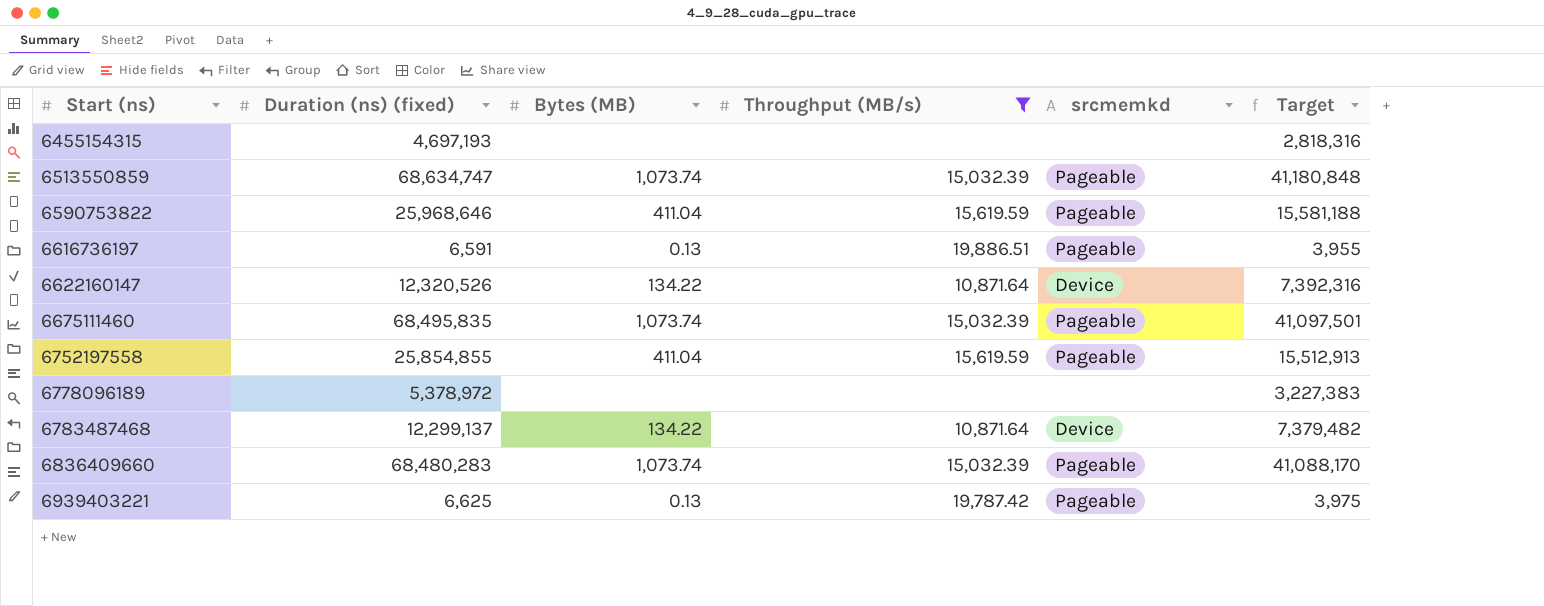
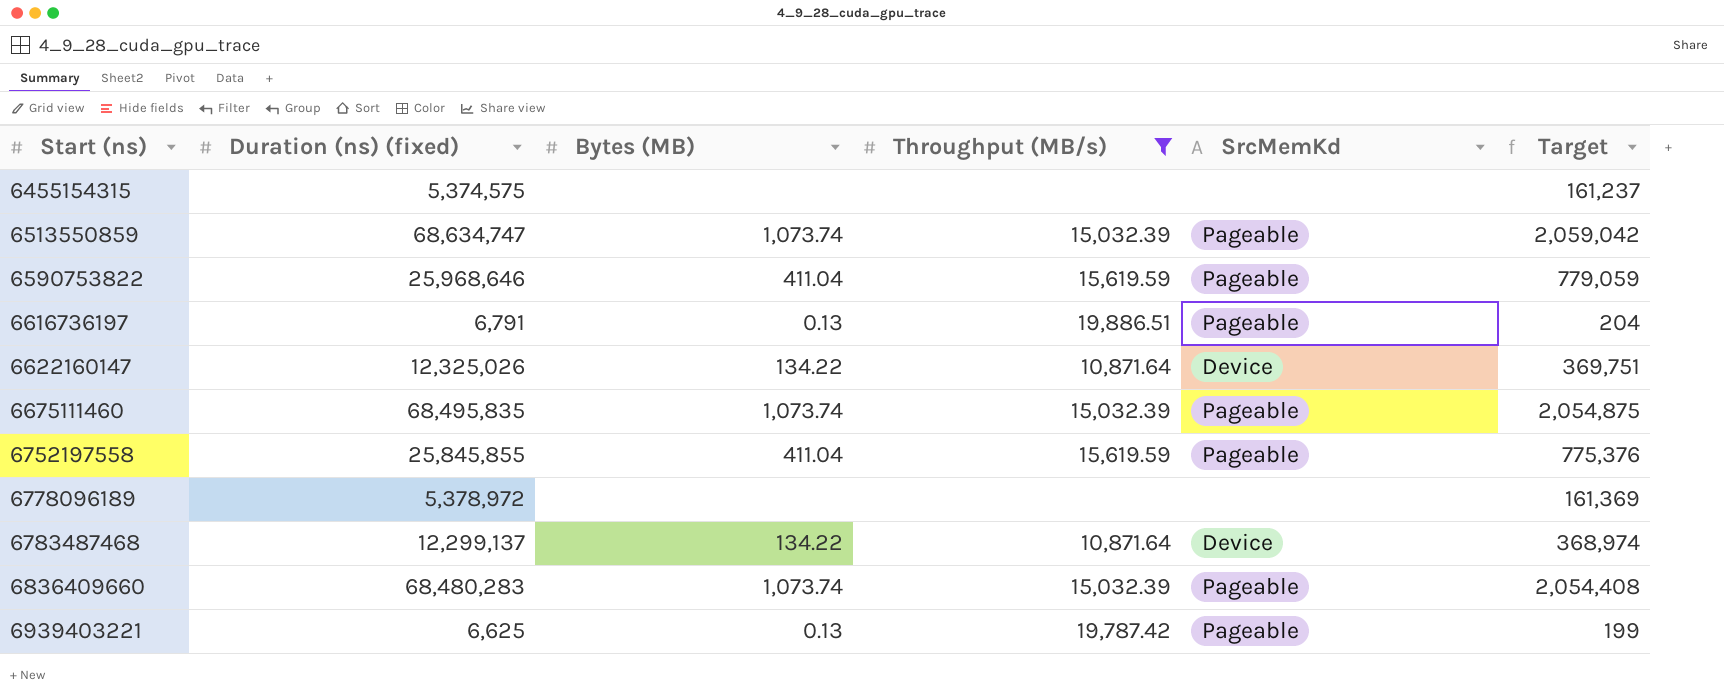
column name: srcmemkd -> SrcMemKd
column Target | formula: [Duration (ns) (fixed)] * 0.6 -> [Duration (ns) (fixed)] * 0.03
6455154315 | Duration (ns) (fixed): 4,697,193 -> 5,374,575
6616736197 | Duration (ns) (fixed): 6,591 -> 6,791
6622160147 | Duration (ns) (fixed): 12,320,526 -> 12,325,026
6752197558 | Duration (ns) (fixed): 25,854,855 -> 25,845,855

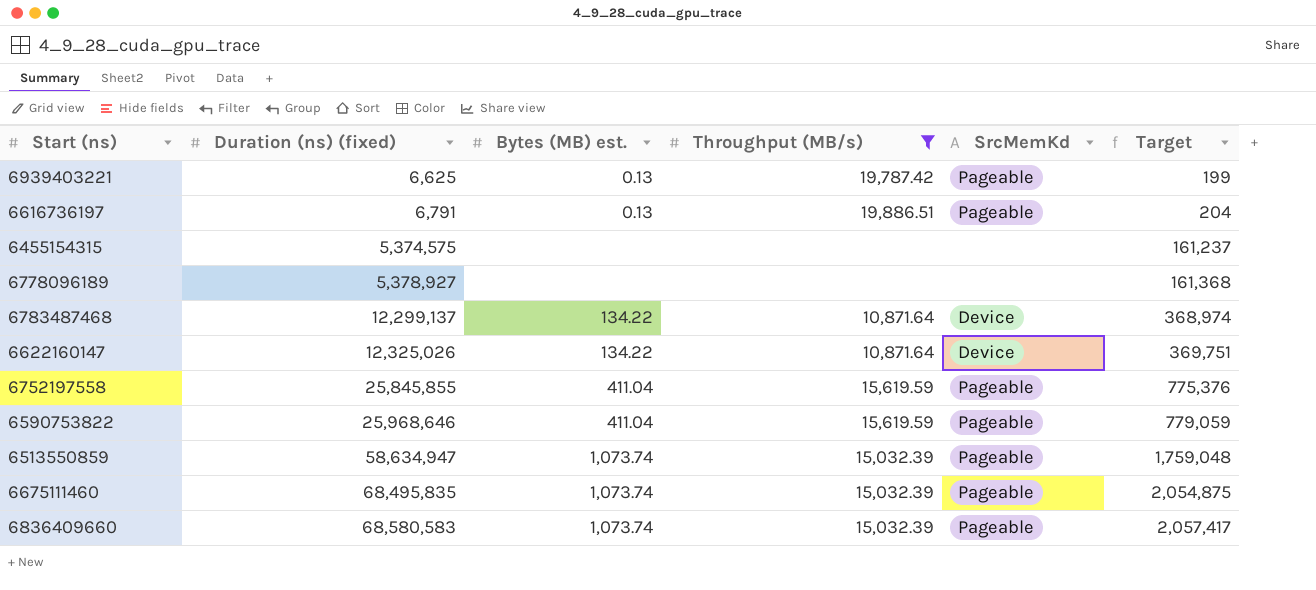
row order: Start (ns) ascending -> Duration (ns) (fixed) ascending
column name: Bytes (MB) -> Bytes (MB) est.
6778096189 | Duration (ns) (fixed): 5,378,972 -> 5,378,927
6778096189 | Target: 161,369 -> 161,368
6513550859 | Duration (ns) (fixed): 68,634,747 -> 58,634,947
6513550859 | Target: 2,059,042 -> 1,759,048
6836409660 | Duration (ns) (fixed): 68,480,283 -> 68,580,583
6836409660 | Target: 2,054,408 -> 2,057,417

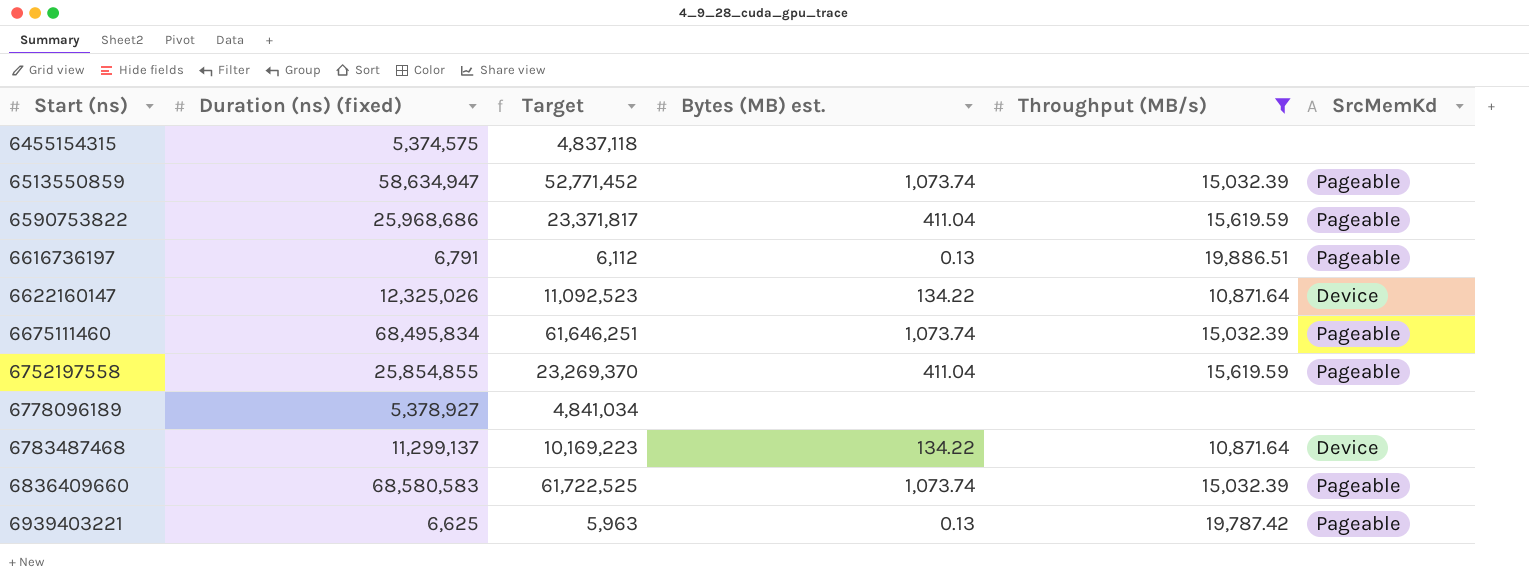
row order: Duration (ns) (fixed) ascending -> Start (ns) ascending
column Target | formula: [Duration (ns) (fixed)] * 0.03 -> [Duration (ns) (fixed)] * 0.9
column Target | position: 6 -> 3
6590753822 | Duration (ns) (fixed): 25,968,646 -> 25,968,686
6675111460 | Duration (ns) (fixed): 68,495,835 -> 68,495,834
6752197558 | Duration (ns) (fixed): 25,845,855 -> 25,854,855
6783487468 | Duration (ns) (fixed): 12,299,137 -> 11,299,137

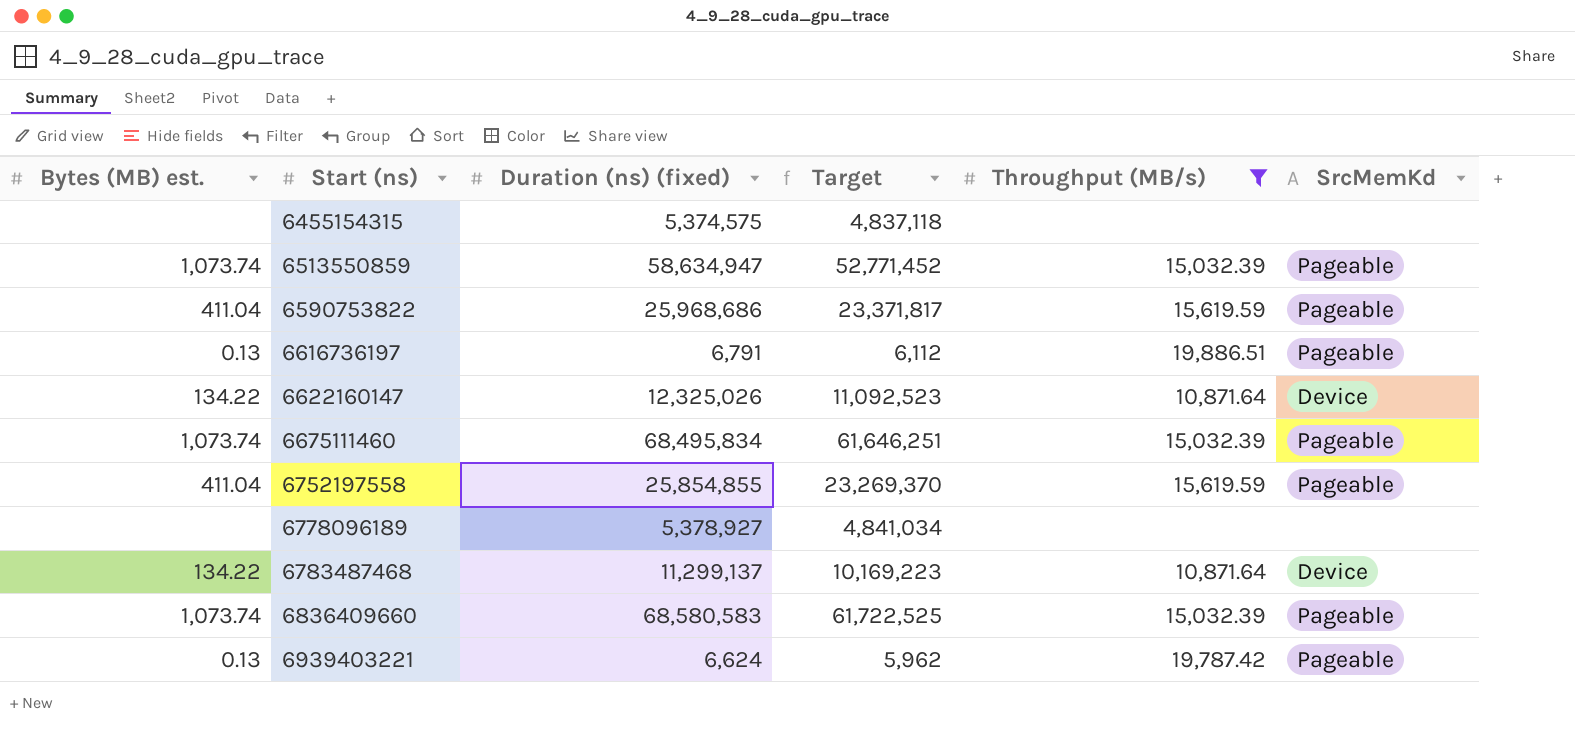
column Bytes (MB) est. | position: 4 -> 1
6939403221 | Duration (ns) (fixed): 6,625 -> 6,624
6939403221 | Target: 5,963 -> 5,962

